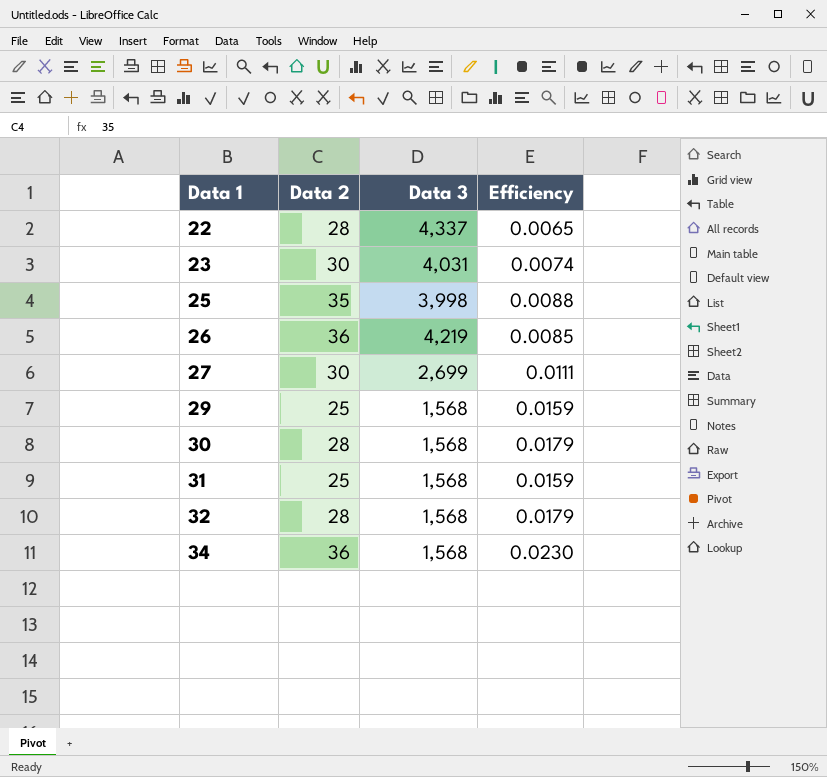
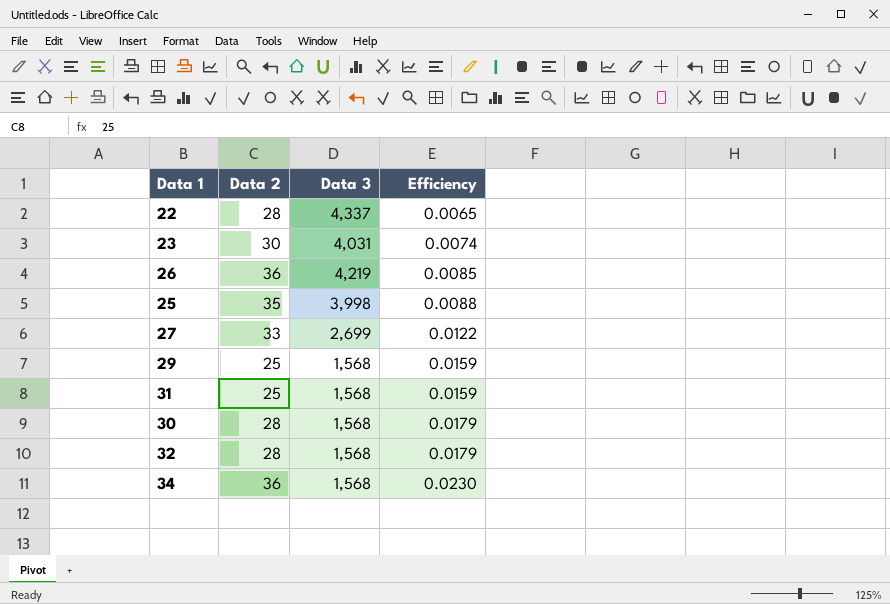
row order: Data 1 ascending -> Efficiency ascending
27 | Data 2: 30 -> 33
27 | Efficiency: 0.0111 -> 0.0122

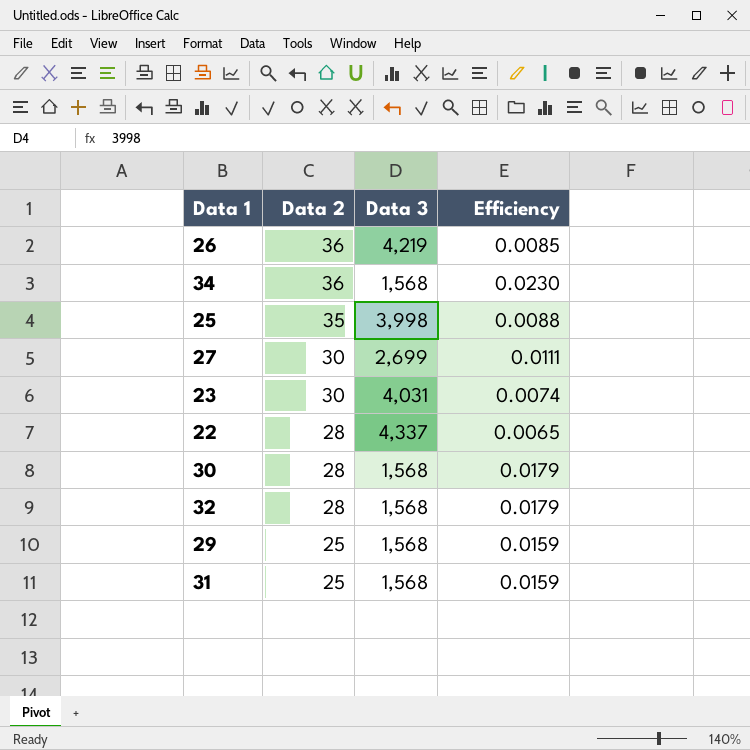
row order: Efficiency ascending -> Data 2 descending
27 | Data 2: 33 -> 30
27 | Efficiency: 0.0122 -> 0.0111

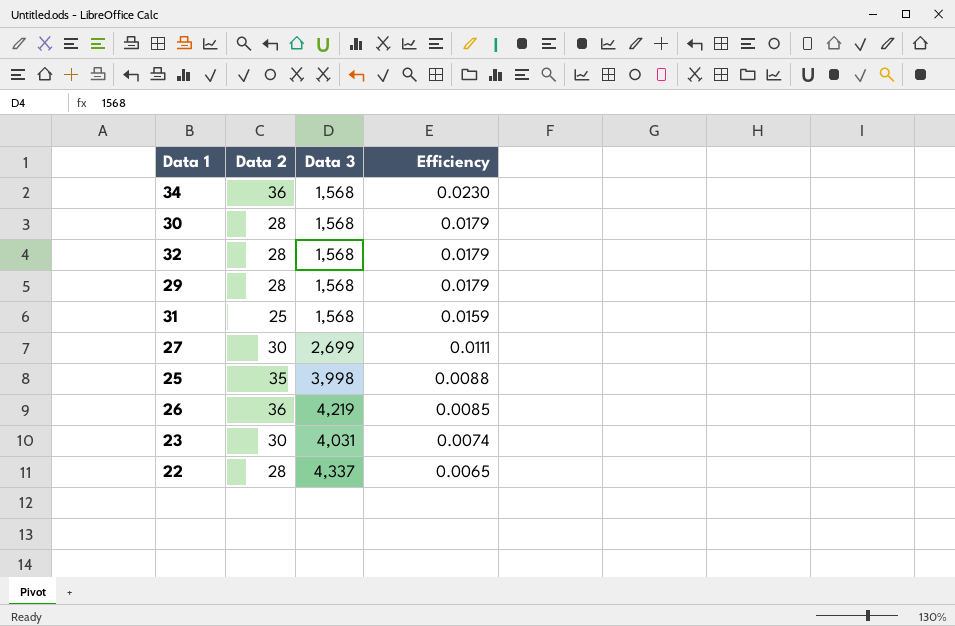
row order: Data 2 descending -> Efficiency descending
29 | Data 2: 25 -> 28
29 | Efficiency: 0.0159 -> 0.0179

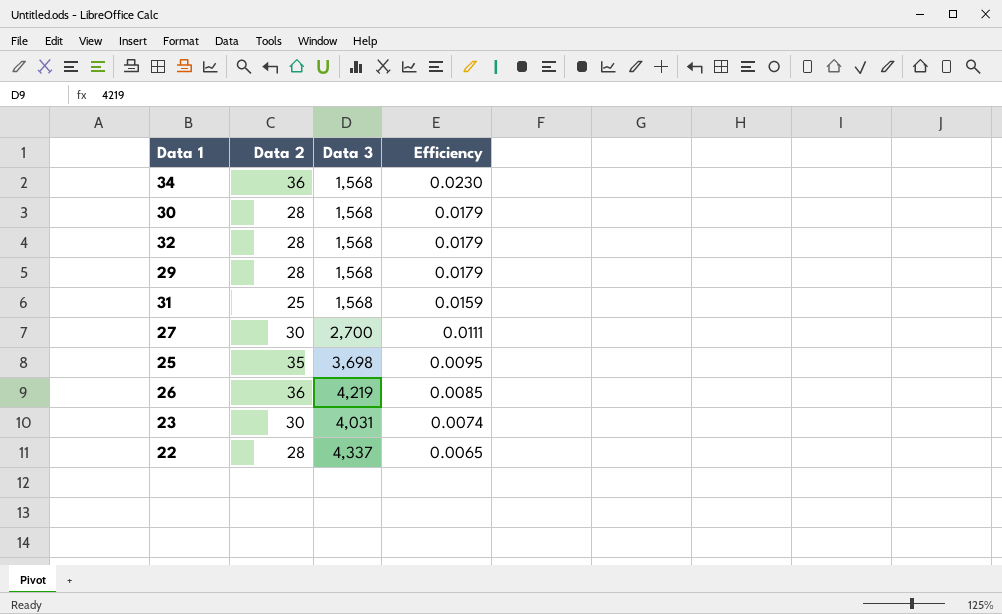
27 | Data 3: 2,699 -> 2,700
25 | Data 3: 3,998 -> 3,698
25 | Efficiency: 0.0088 -> 0.0095

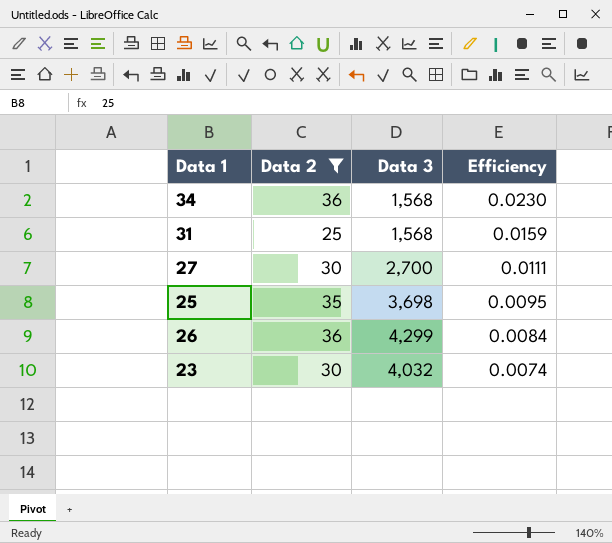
filter: none -> Data 2 != 28
26 | Data 3: 4,219 -> 4,299
26 | Efficiency: 0.0085 -> 0.0084
23 | Data 3: 4,031 -> 4,032

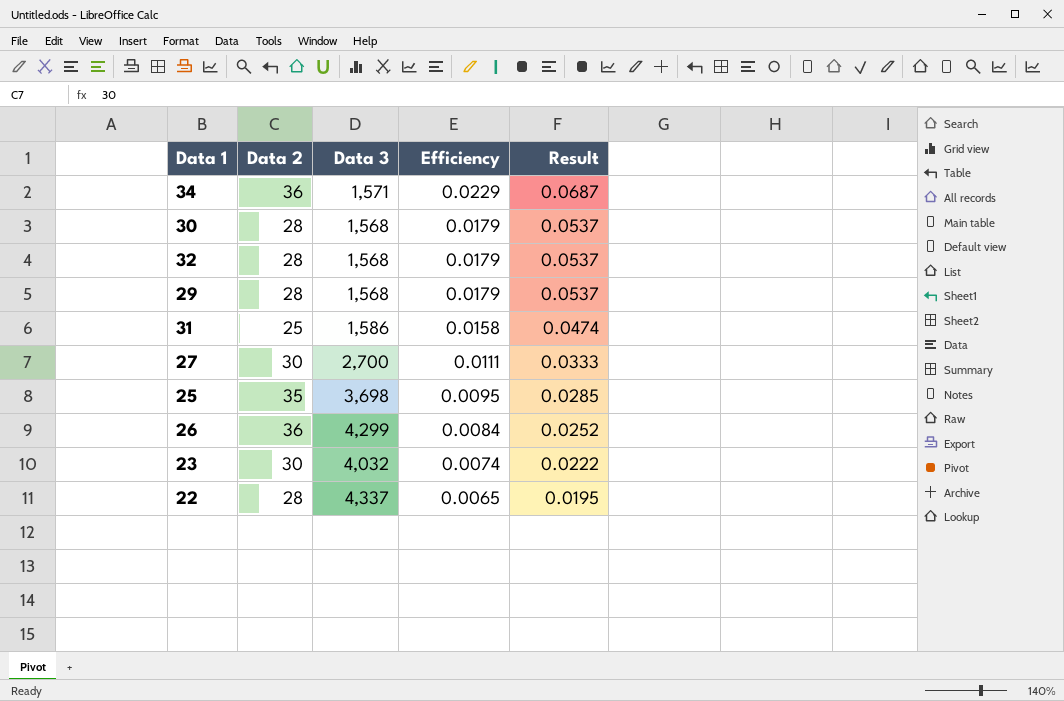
filter: Data 2 != 28 -> none
column Result | formula: none -> [Efficiency] * 3
34 | Data 3: 1,568 -> 1,571
34 | Efficiency: 0.0230 -> 0.0229
31 | Data 3: 1,568 -> 1,586
31 | Efficiency: 0.0159 -> 0.0158

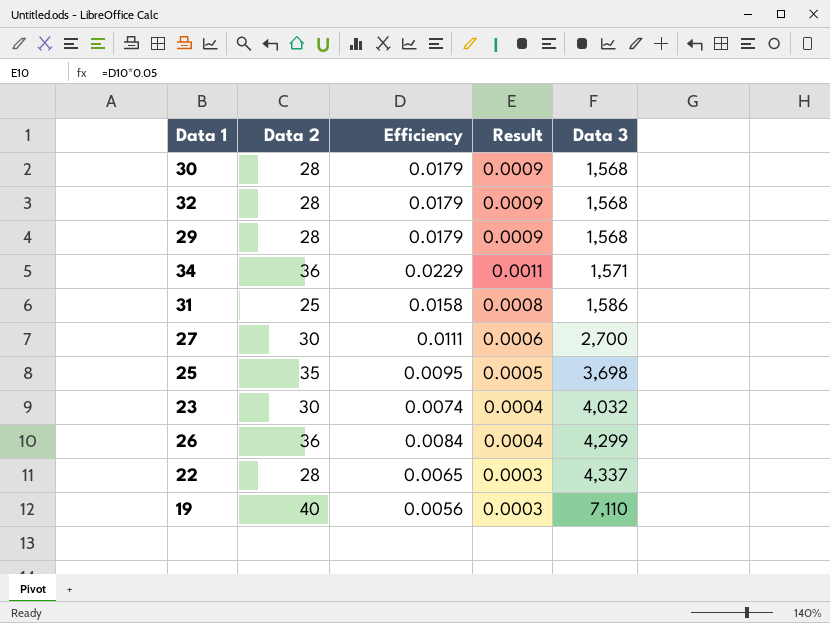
row order: Efficiency descending -> Data 3 ascending
column Result | formula: [Efficiency] * 3 -> [Efficiency] * 0.05
column Data 3 | position: 3 -> 5
row 19: none -> 40 | 0.0056 | 0.0003 | 7,110

